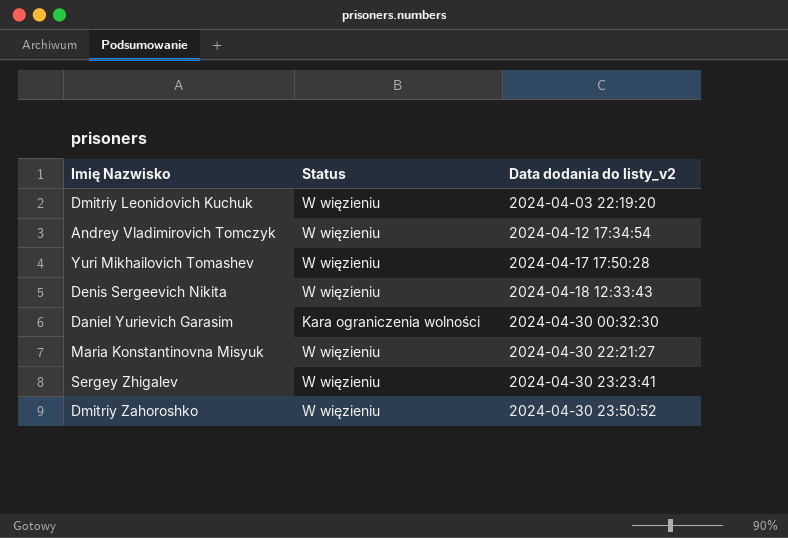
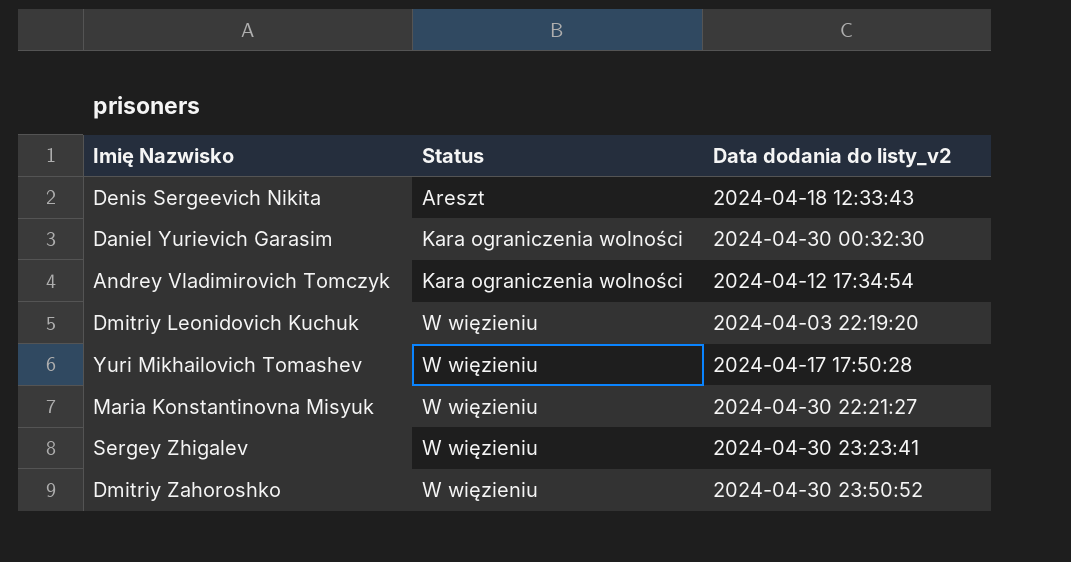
row order: Data dodania do listy_v2 ascending -> Status ascending
Denis Sergeevich Nikita | Status: W więzieniu -> Areszt
Andrey Vladimirovich Tomczyk | Status: W więzieniu -> Kara ograniczenia wolności

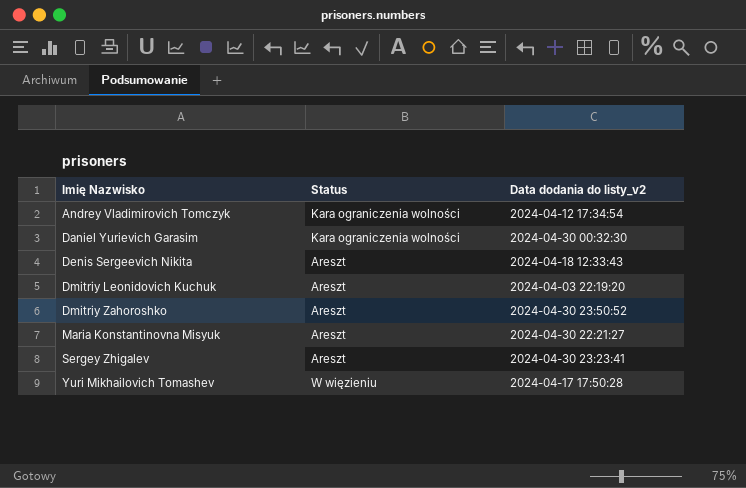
row order: Status ascending -> Imię Nazwisko ascending
Dmitriy Leonidovich Kuchuk | Status: W więzieniu -> Areszt
Dmitriy Zahoroshko | Status: W więzieniu -> Areszt
Maria Konstantinovna Misyuk | Status: W więzieniu -> Areszt
Sergey Zhigalev | Status: W więzieniu -> Areszt

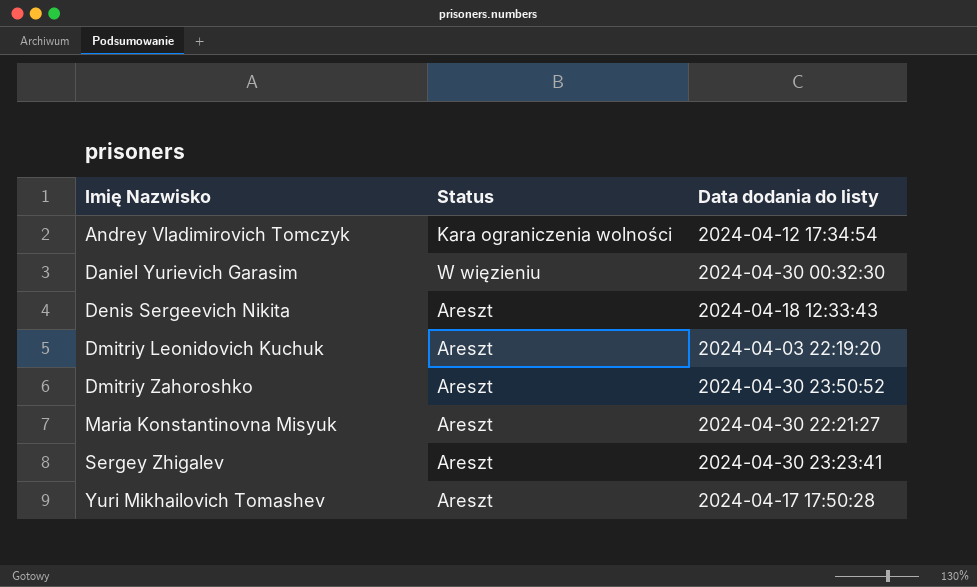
column name: Data dodania do listy_v2 -> Data dodania do listy
Daniel Yurievich Garasim | Status: Kara ograniczenia wolności -> W więzieniu
Yuri Mikhailovich Tomashev | Status: W więzieniu -> Areszt

